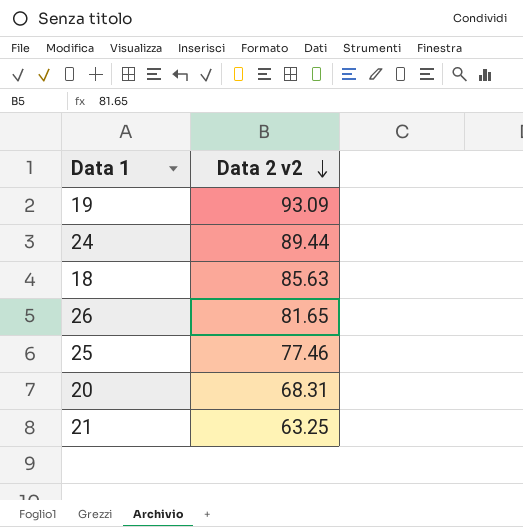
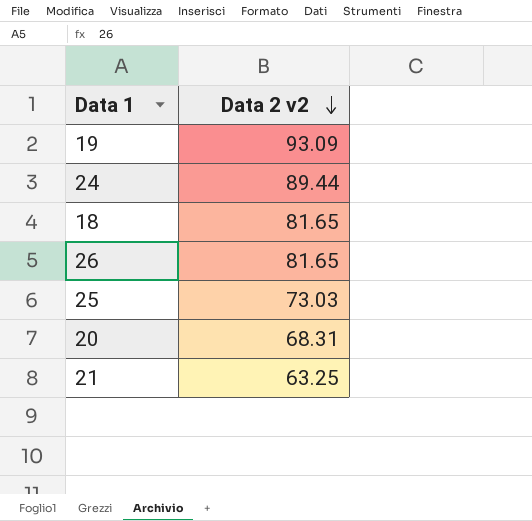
18 | Data 2 v2: 85.63 -> 81.65
25 | Data 2 v2: 77.46 -> 73.03

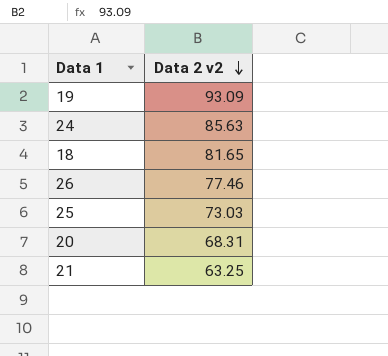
24 | Data 2 v2: 89.44 -> 85.63
26 | Data 2 v2: 81.65 -> 77.46

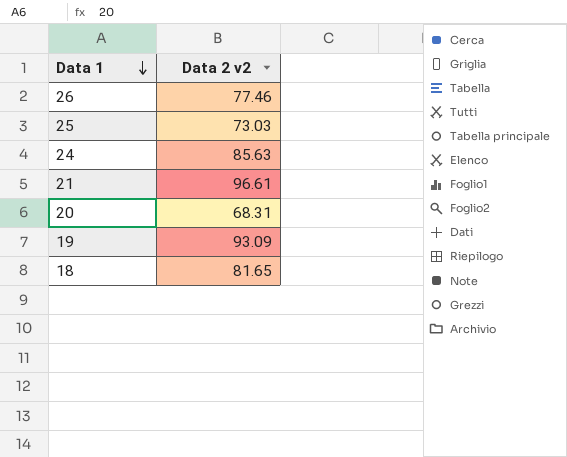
row order: Data 2 v2 descending -> Data 1 descending
21 | Data 2 v2: 63.25 -> 96.61

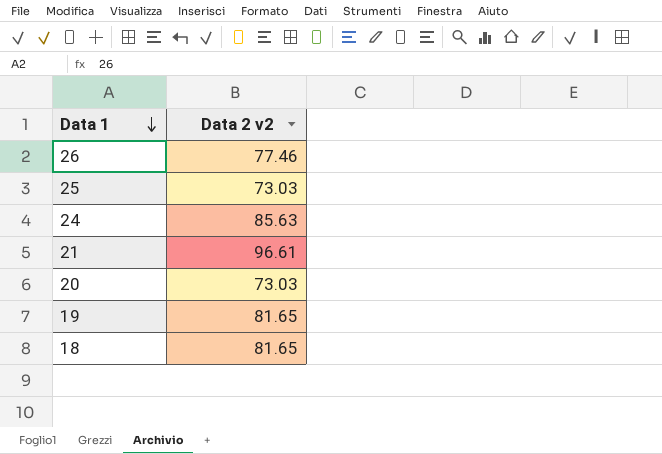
20 | Data 2 v2: 68.31 -> 73.03
19 | Data 2 v2: 93.09 -> 81.65

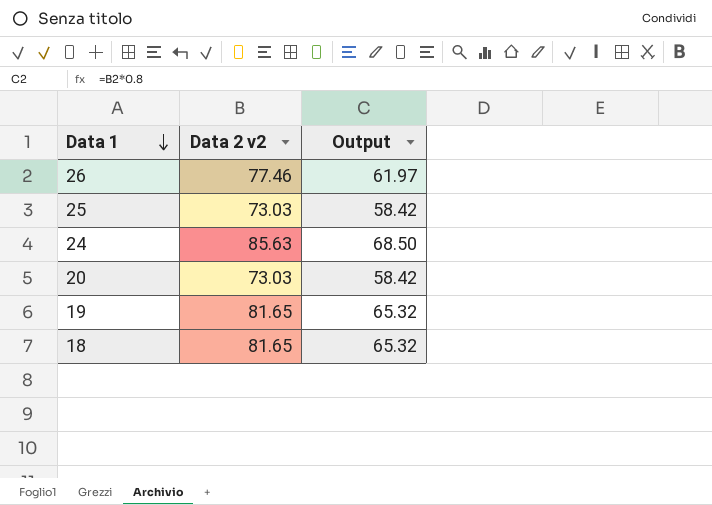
column Output | formula: none -> [Data 2 v2] * 0.8
row 21: 96.61 -> none

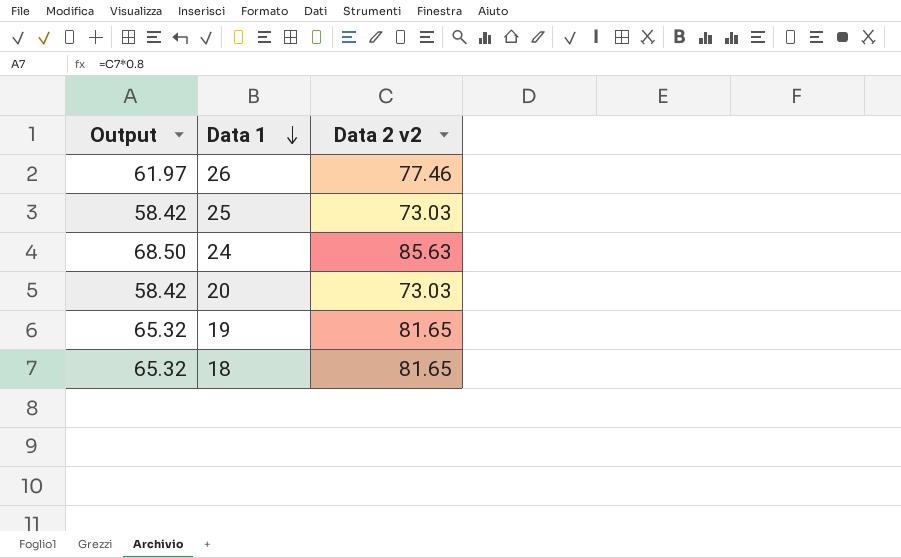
column Output | position: 3 -> 1

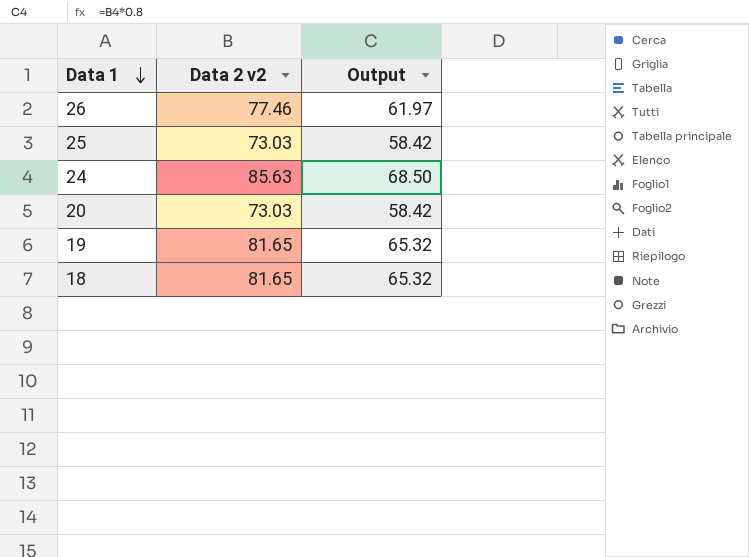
column Output | position: 1 -> 3

